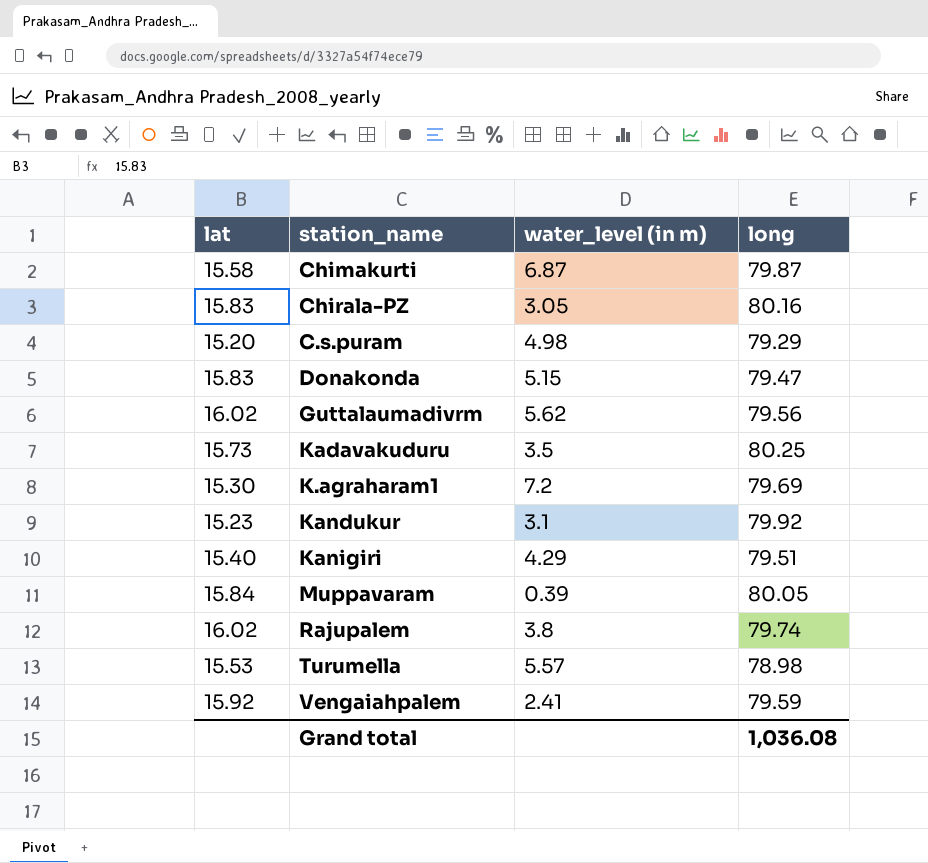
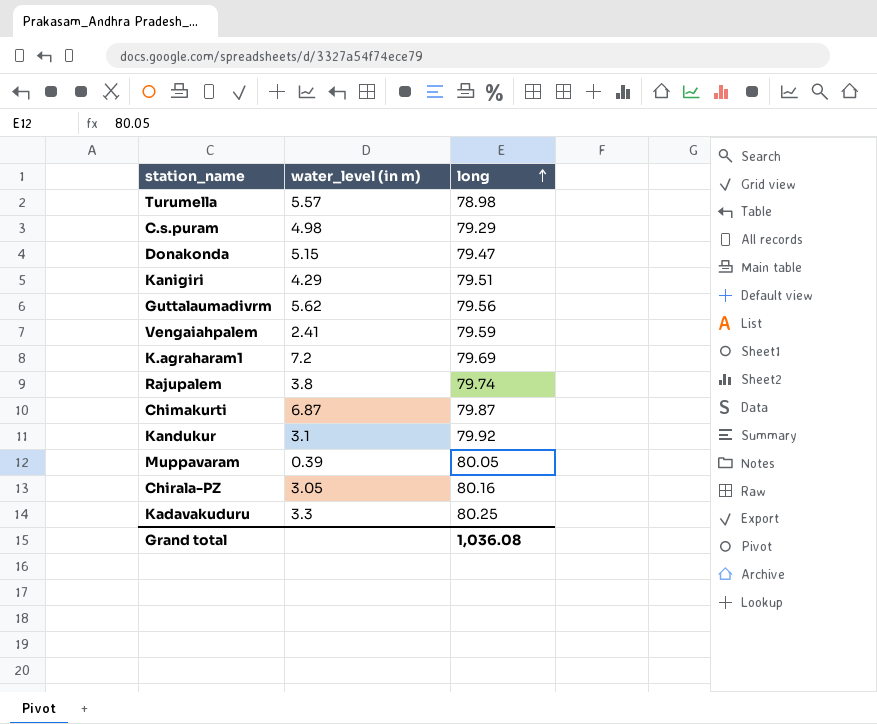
row order: none -> long ascending
column lat | position: 1 -> none
Kadavakuduru | water_level (in m): 3.5 -> 3.3

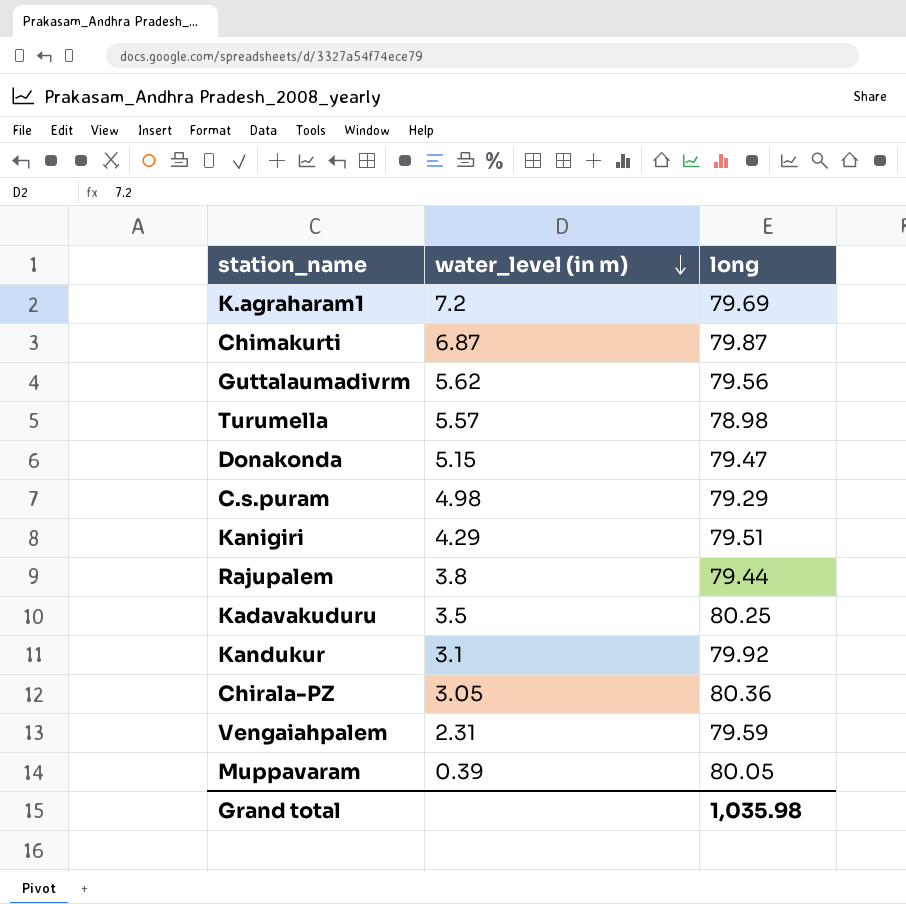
row order: long ascending -> water_level (in m) descending
Rajupalem | long: 79.74 -> 79.44
Kadavakuduru | water_level (in m): 3.3 -> 3.5
Chirala-PZ | long: 80.16 -> 80.36
Vengaiahpalem | water_level (in m): 2.41 -> 2.31
Grand total | long: 1,036.08 -> 1,035.98

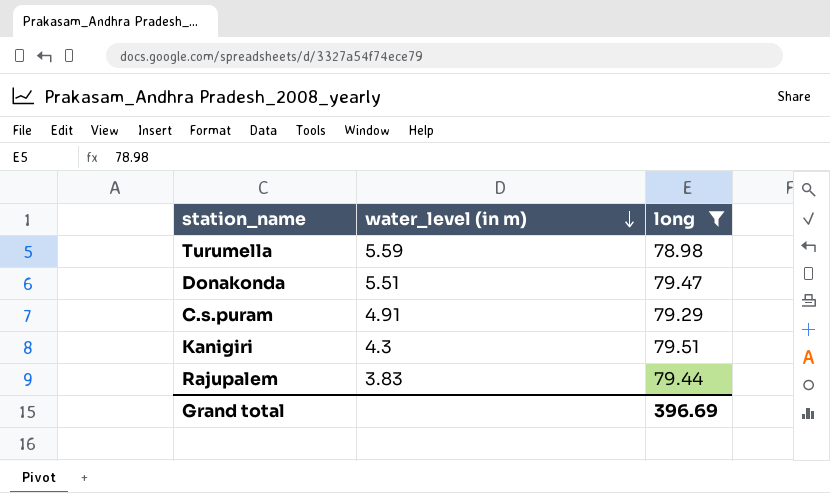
filter: none -> long <= 79.51
Turumella | water_level (in m): 5.57 -> 5.59
Donakonda | water_level (in m): 5.15 -> 5.51
C.s.puram | water_level (in m): 4.98 -> 4.91
Kanigiri | water_level (in m): 4.29 -> 4.3
Rajupalem | water_level (in m): 3.8 -> 3.83
Grand total | long: 1,035.98 -> 396.69

